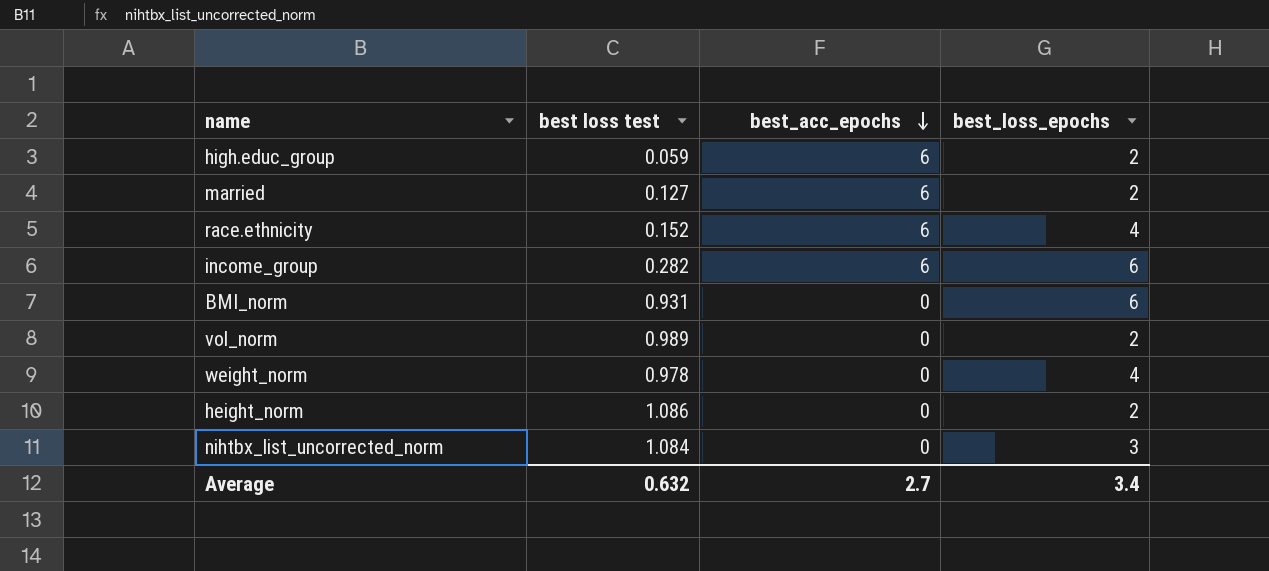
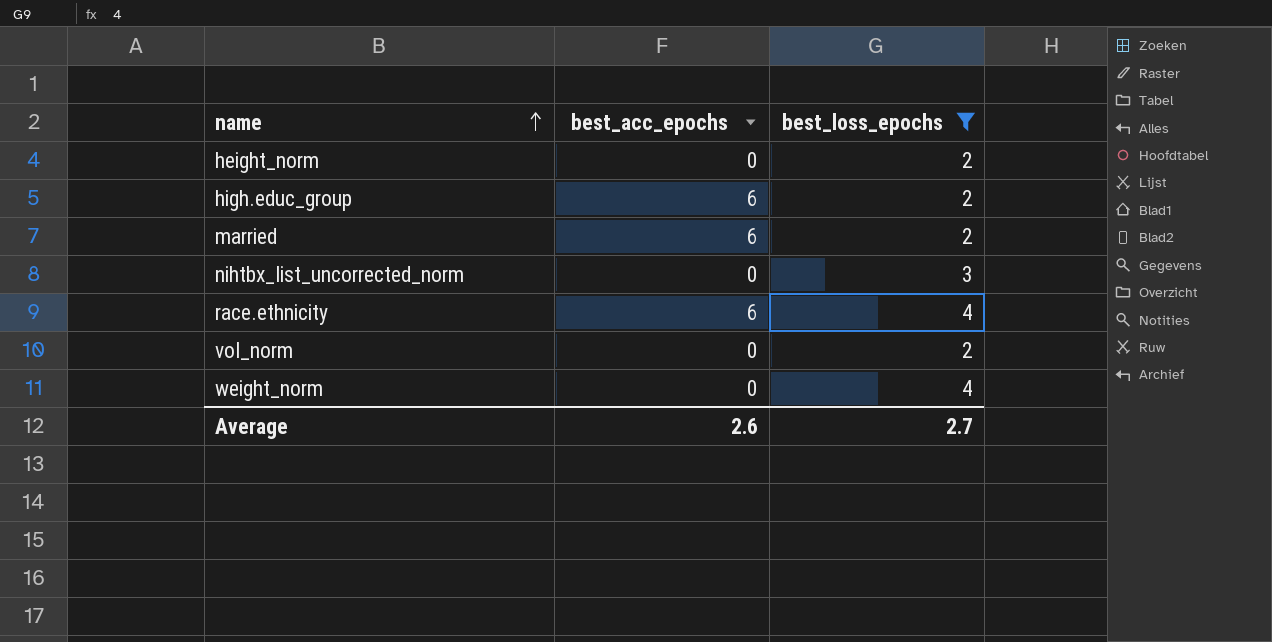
filter: none -> best_loss_epochs != 6
row order: best_acc_epochs descending -> name ascending
column best loss test | position: 2 -> none
Average | best_acc_epochs: 2.7 -> 2.6
Average | best_loss_epochs: 3.4 -> 2.7

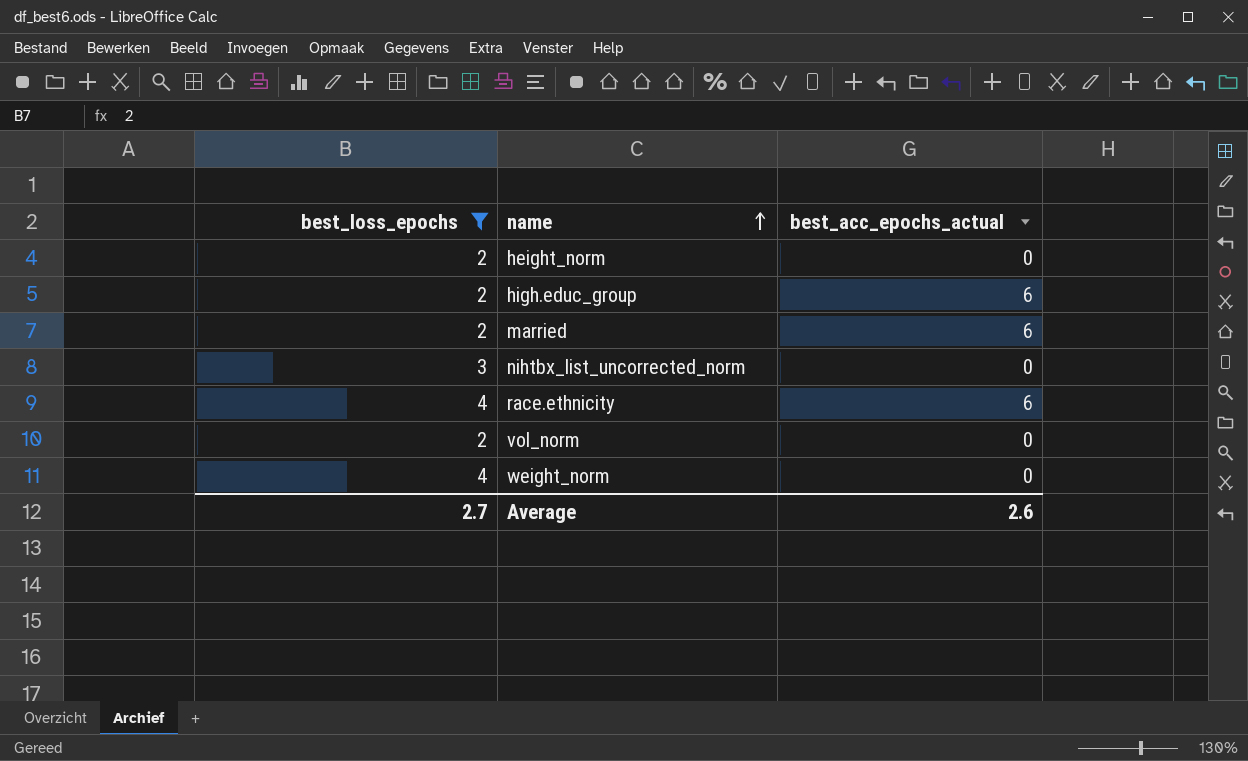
column best_loss_epochs | position: 3 -> 1
column name: best_acc_epochs -> best_acc_epochs_actual

